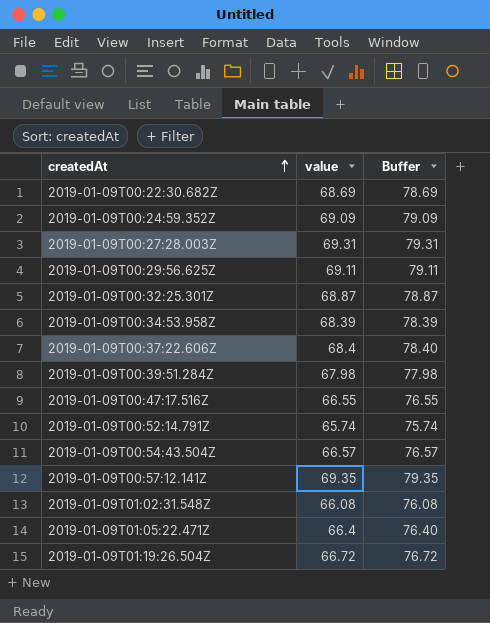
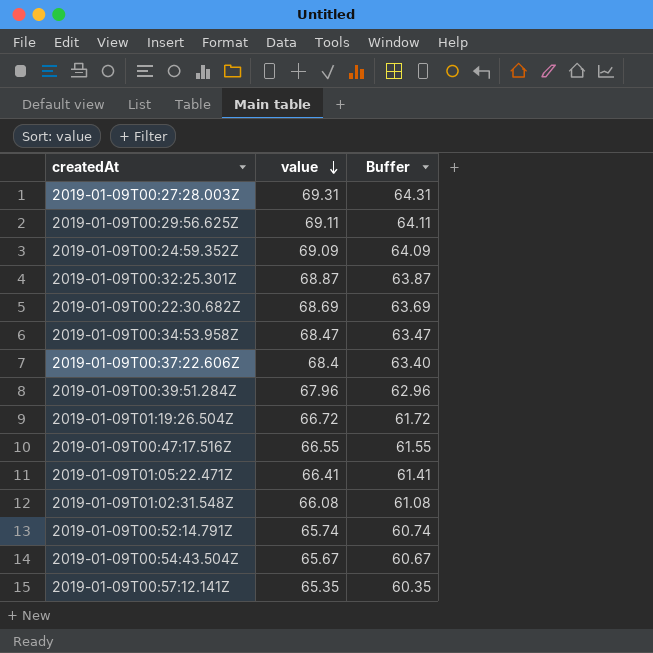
row order: createdAt ascending -> value descending
column Buffer | formula: [value] + 10 -> [value] - 5
2019-01-09T00:34:53.958Z | value: 68.39 -> 68.47
2019-01-09T00:39:51.284Z | value: 67.98 -> 67.96
2019-01-09T01:05:22.471Z | value: 66.4 -> 66.41
2019-01-09T00:54:43.504Z | value: 66.57 -> 65.67
2019-01-09T00:57:12.141Z | value: 69.35 -> 65.35

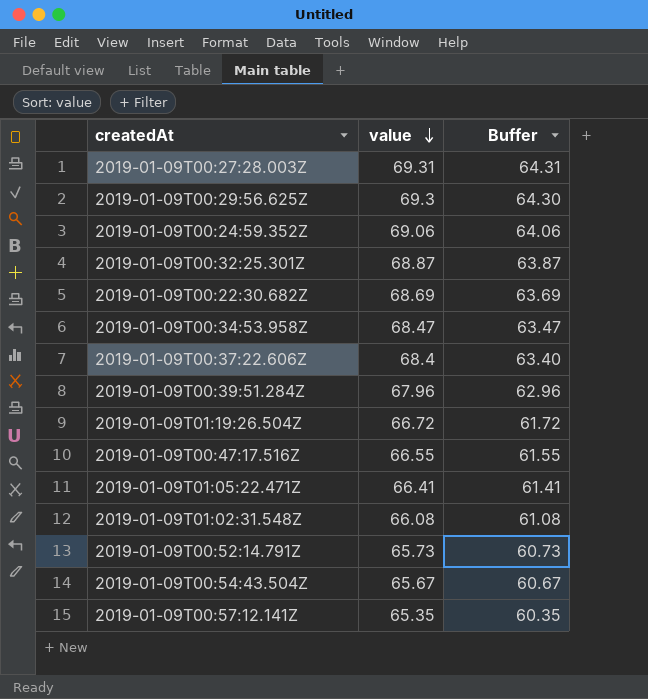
2019-01-09T00:29:56.625Z | value: 69.11 -> 69.3
2019-01-09T00:29:56.625Z | Buffer: 64.11 -> 64.30
2019-01-09T00:24:59.352Z | value: 69.09 -> 69.06
2019-01-09T00:24:59.352Z | Buffer: 64.09 -> 64.06
2019-01-09T00:52:14.791Z | value: 65.74 -> 65.73
2019-01-09T00:52:14.791Z | Buffer: 60.74 -> 60.73

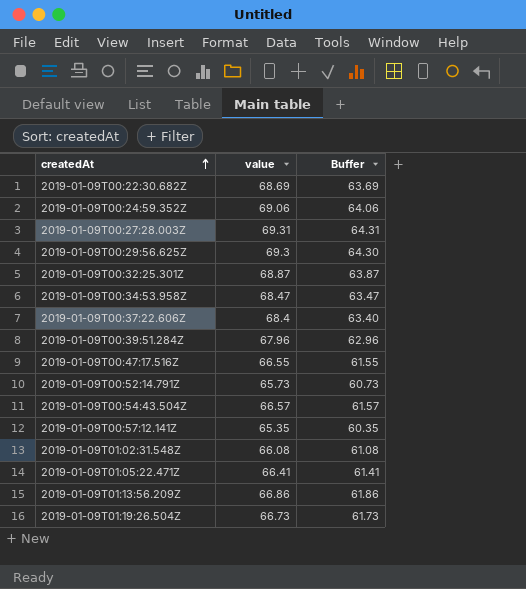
row order: value descending -> createdAt ascending
2019-01-09T00:54:43.504Z | value: 65.67 -> 66.57
2019-01-09T00:54:43.504Z | Buffer: 60.67 -> 61.57
row 2019-01-09T01:13:56.209Z: none -> 66.86 | 61.86
2019-01-09T01:19:26.504Z | value: 66.72 -> 66.73
2019-01-09T01:19:26.504Z | Buffer: 61.72 -> 61.73

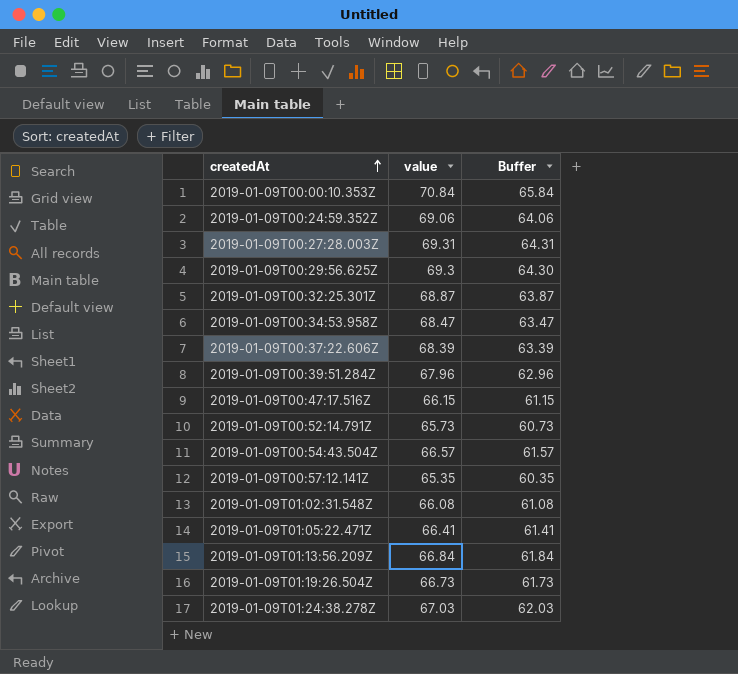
row 2019-01-09T00:22:30.682Z: 68.69 | 63.69 -> none
row 2019-01-09T00:00:10.353Z: none -> 70.84 | 65.84
2019-01-09T00:37:22.606Z | value: 68.4 -> 68.39
2019-01-09T00:37:22.606Z | Buffer: 63.40 -> 63.39
2019-01-09T00:47:17.516Z | value: 66.55 -> 66.15
2019-01-09T00:47:17.516Z | Buffer: 61.55 -> 61.15
2019-01-09T01:13:56.209Z | value: 66.86 -> 66.84
2019-01-09T01:13:56.209Z | Buffer: 61.86 -> 61.84
row 2019-01-09T01:24:38.278Z: none -> 67.03 | 62.03

